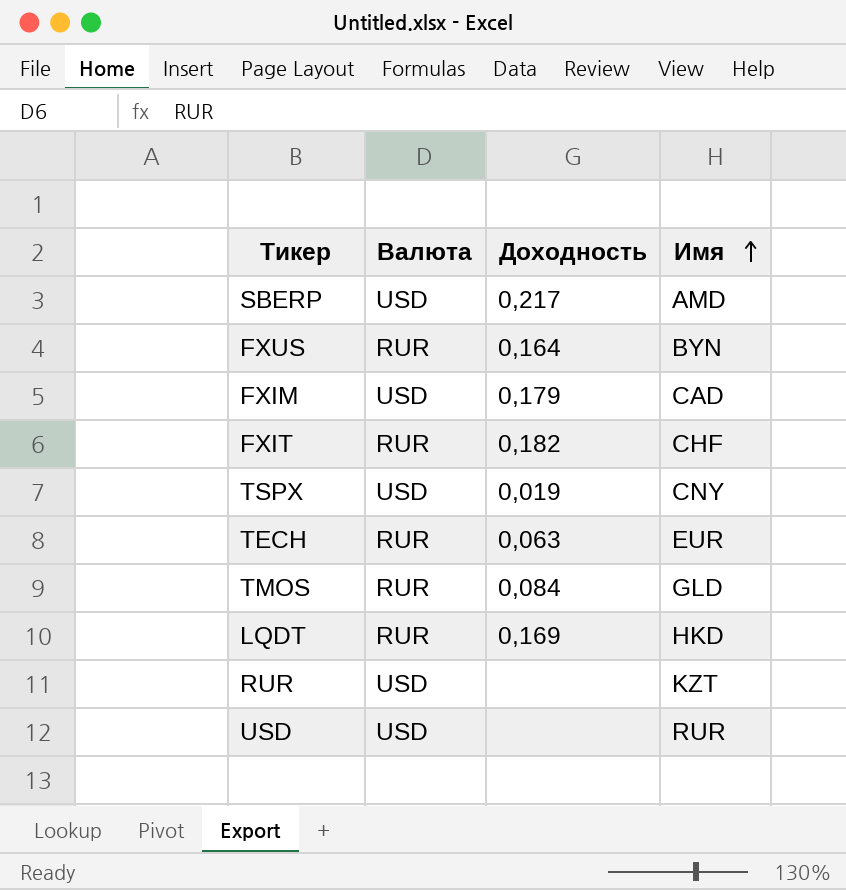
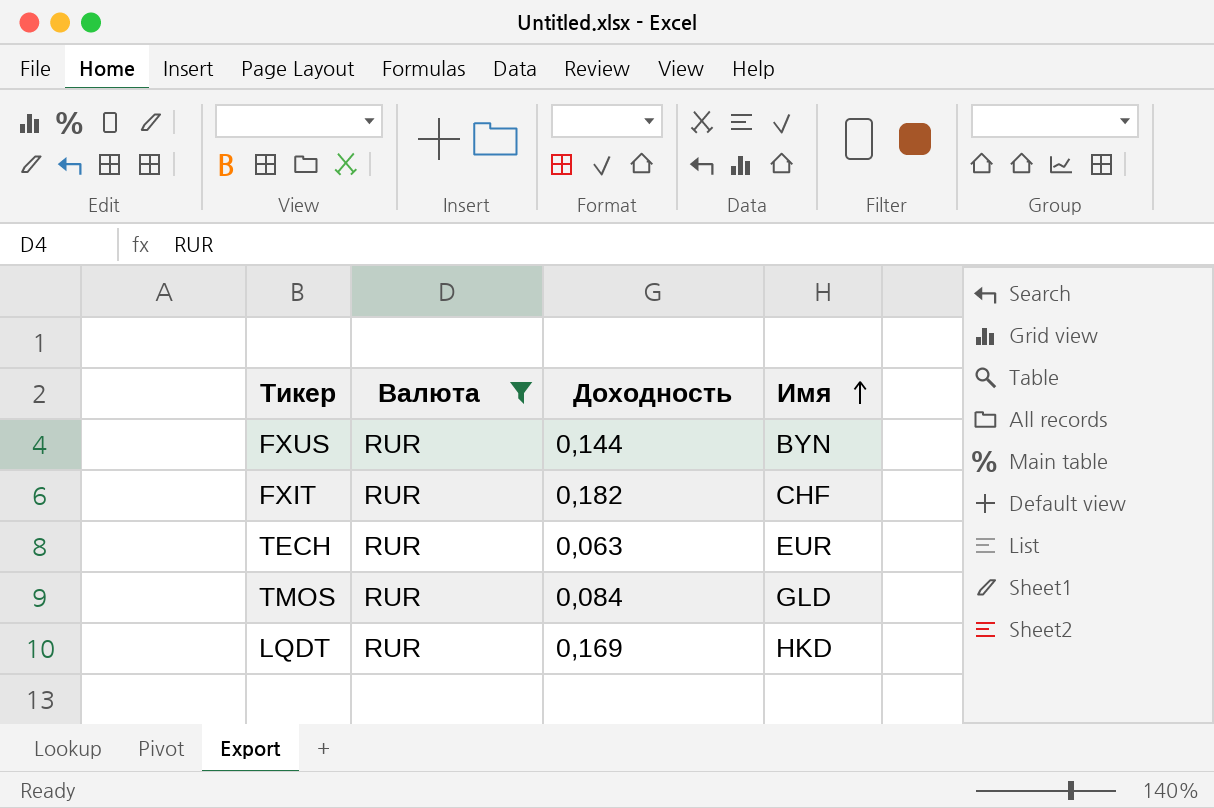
filter: none -> Валюта = RUR
FXUS | Доходность: 0,164 -> 0,144

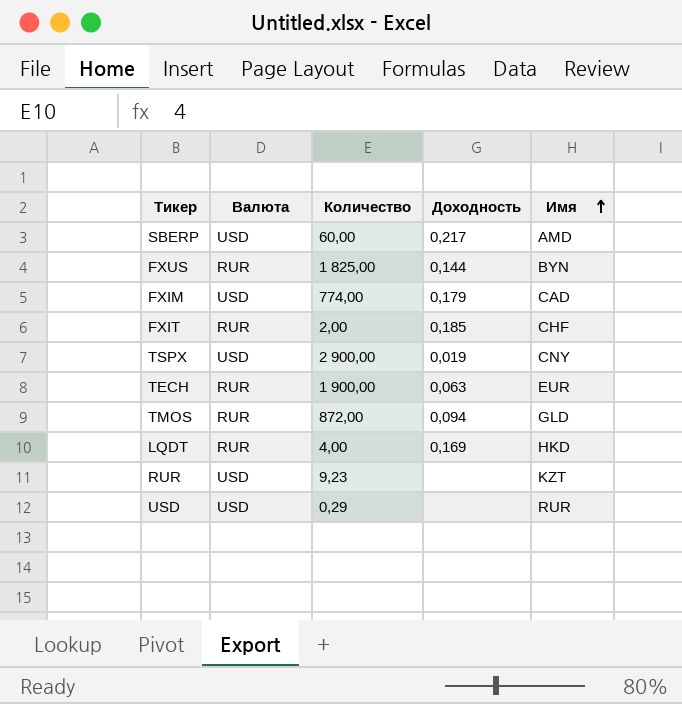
filter: Валюта = RUR -> none
column Количество | position: none -> 3
FXIT | Доходность: 0,182 -> 0,185
TMOS | Доходность: 0,084 -> 0,094

